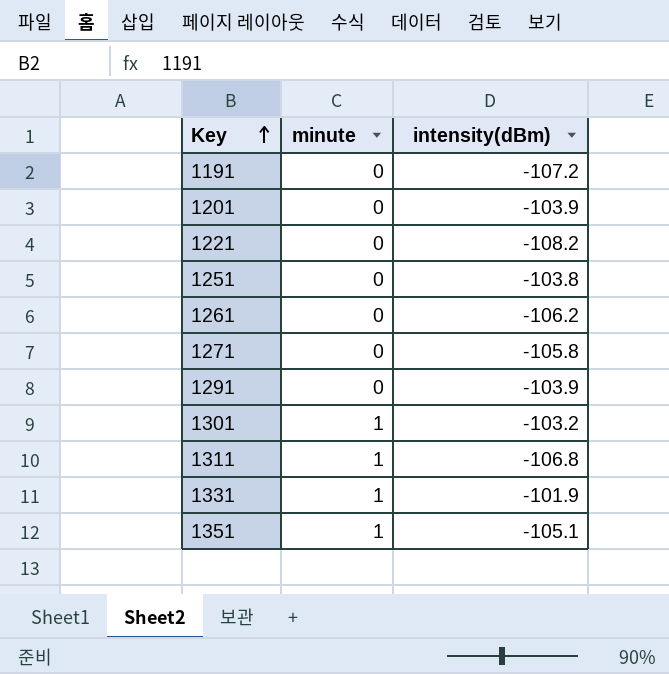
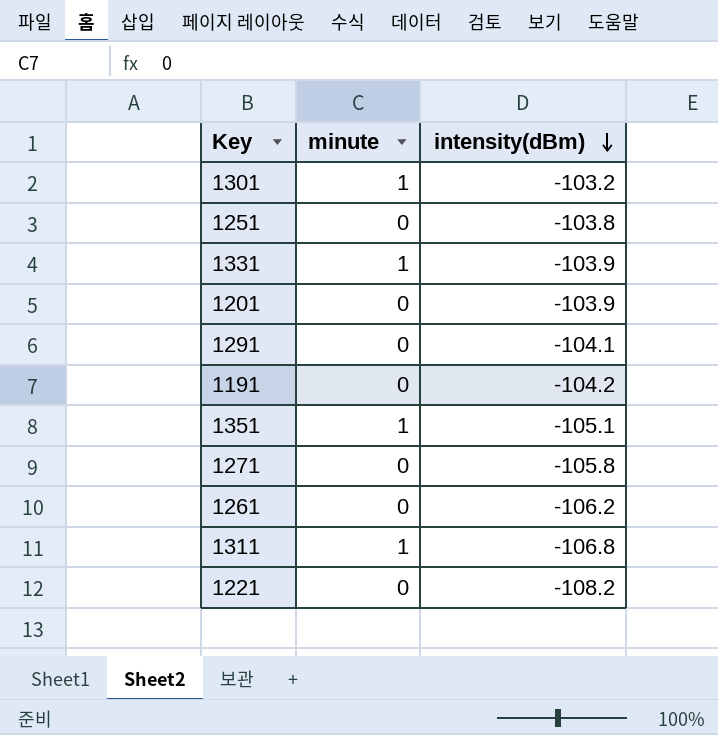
row order: Key ascending -> intensity(dBm) descending
1331 | intensity(dBm): -101.9 -> -103.9
1291 | intensity(dBm): -103.9 -> -104.1
1191 | intensity(dBm): -107.2 -> -104.2

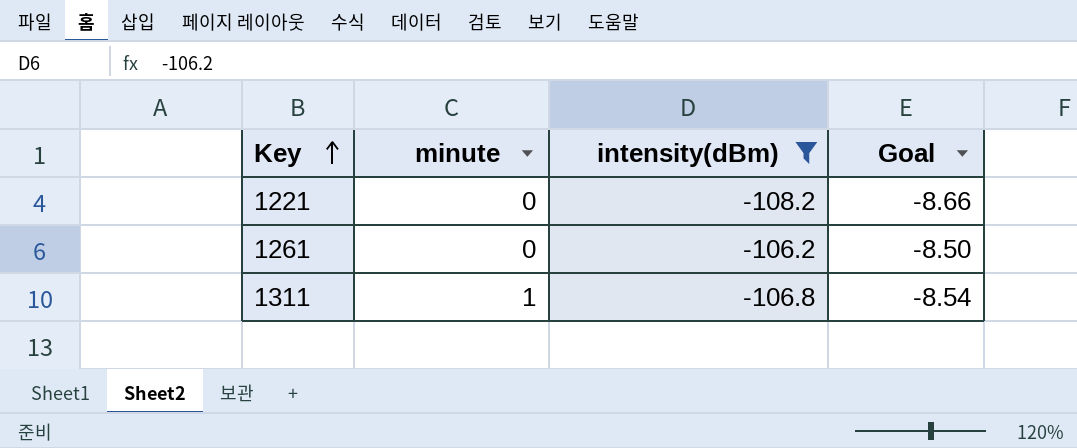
filter: none -> intensity(dBm) <= -106.2
row order: intensity(dBm) descending -> Key ascending
column Goal | formula: none -> [intensity(dBm)] * 0.08

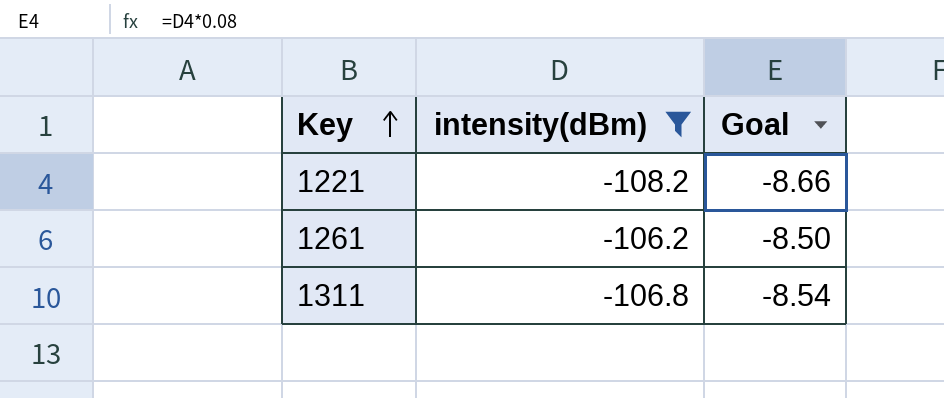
column minute | position: 2 -> none

